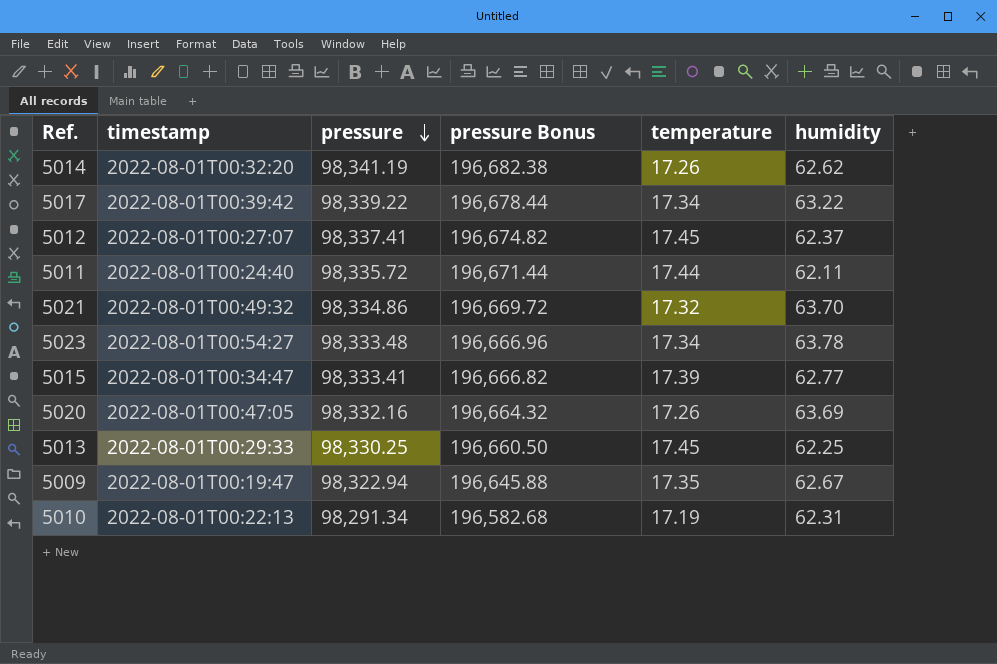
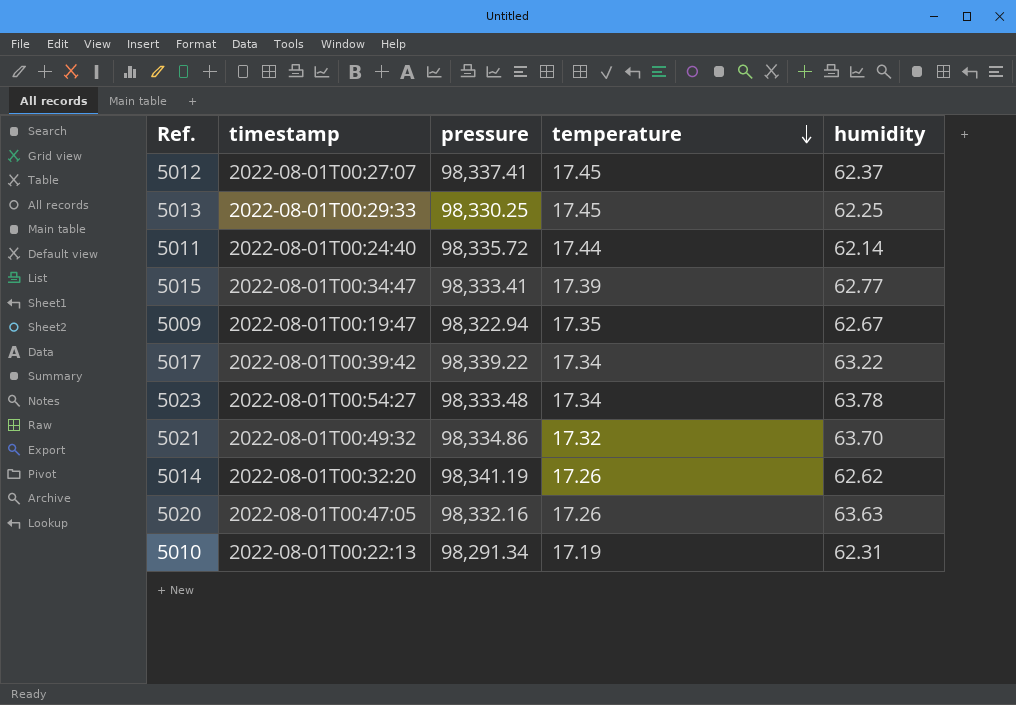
row order: pressure descending -> temperature descending
column pressure Bonus | formula: [pressure] * 2 -> none
5011 | humidity: 62.11 -> 62.14
5020 | humidity: 63.69 -> 63.63

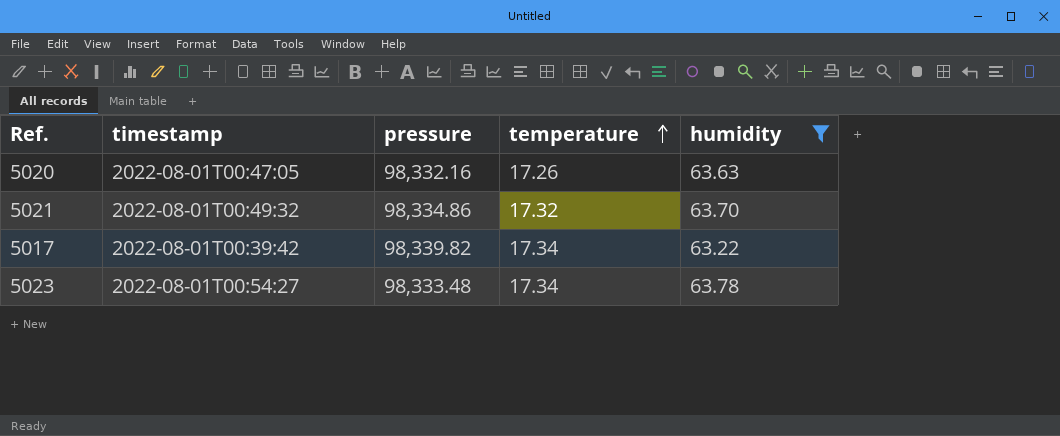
filter: none -> humidity >= 63.22
row order: temperature descending -> temperature ascending
5017 | pressure: 98,339.22 -> 98,339.82

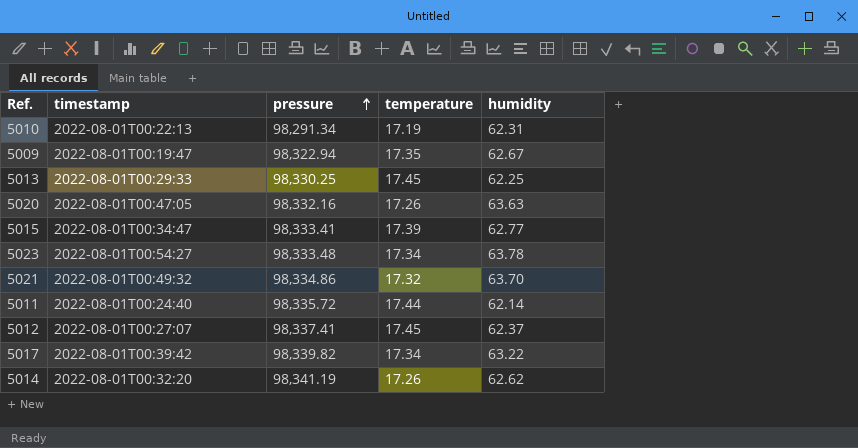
filter: humidity >= 63.22 -> none
row order: temperature ascending -> pressure ascending

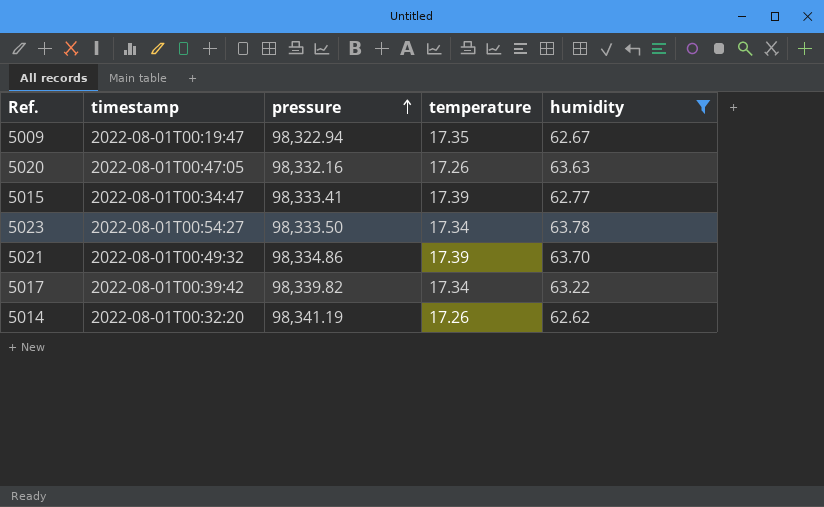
filter: none -> humidity >= 62.62
5023 | pressure: 98,333.48 -> 98,333.50
5021 | temperature: 17.32 -> 17.39

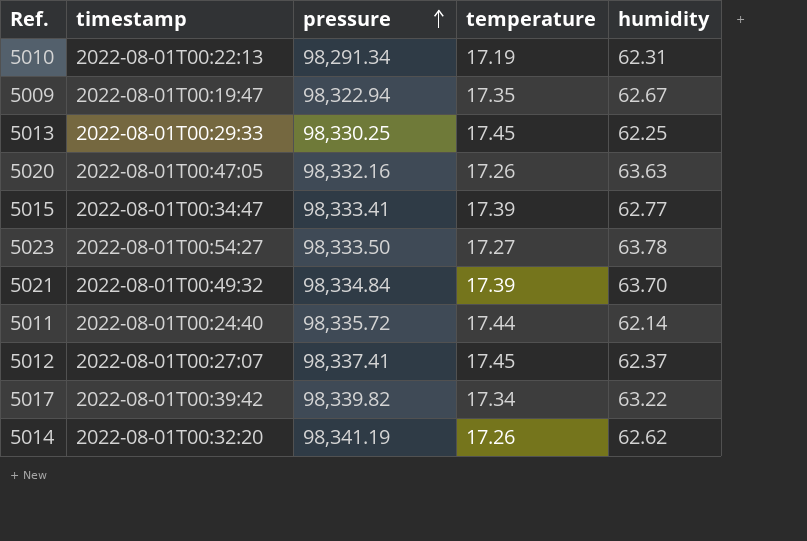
filter: humidity >= 62.62 -> none
5023 | temperature: 17.34 -> 17.27
5021 | pressure: 98,334.86 -> 98,334.84

